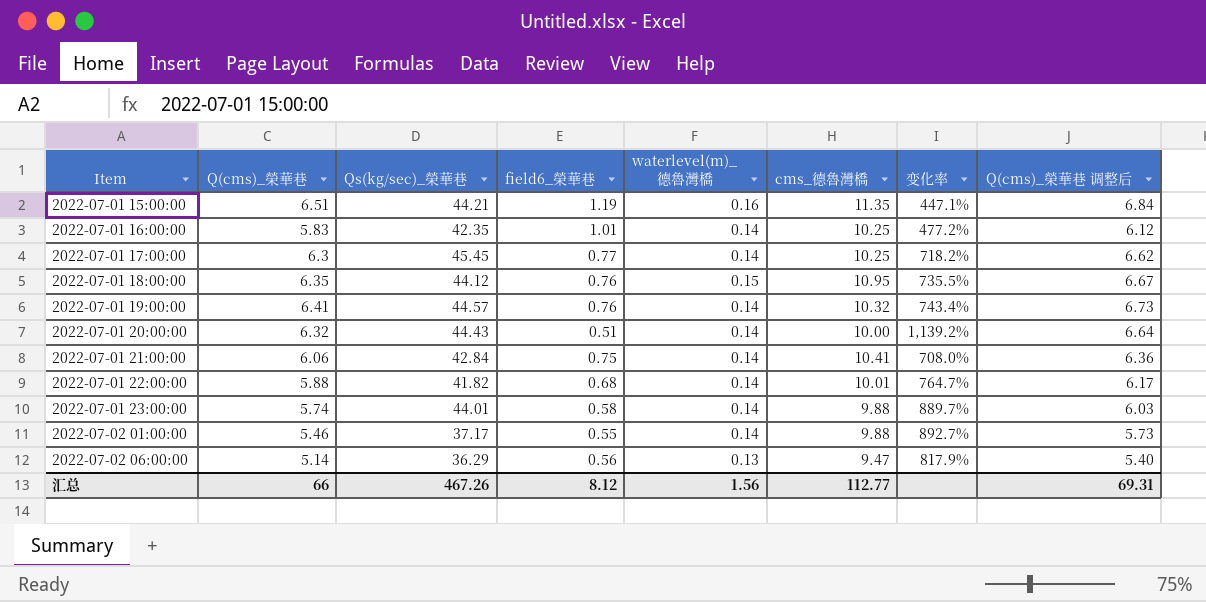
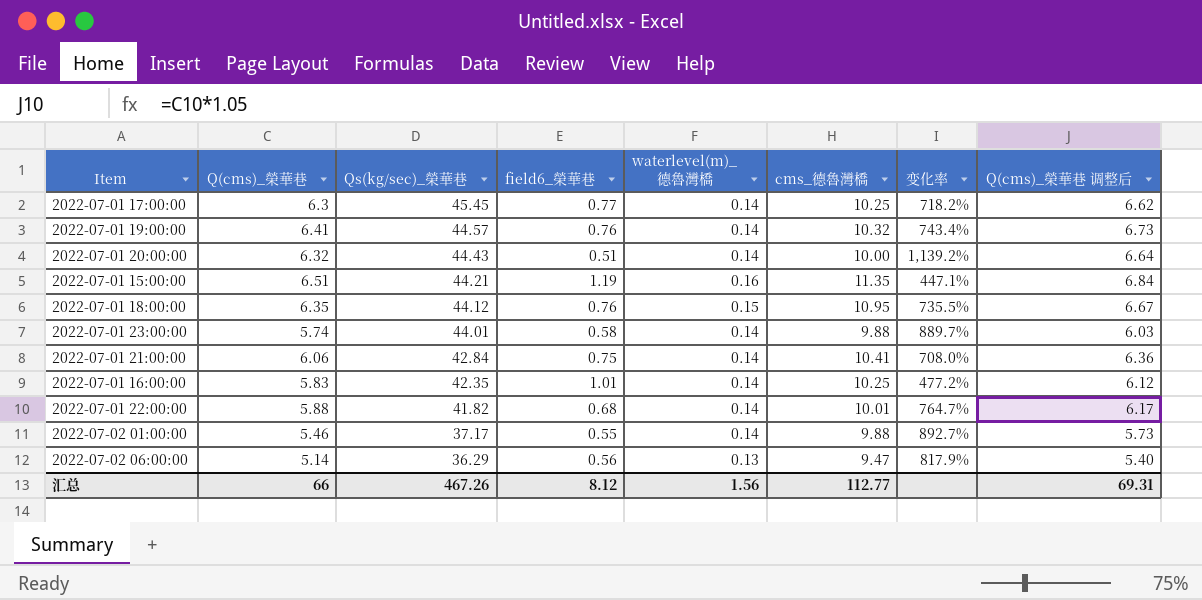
row order: Item ascending -> Qs(kg/sec)_榮華巷 descending

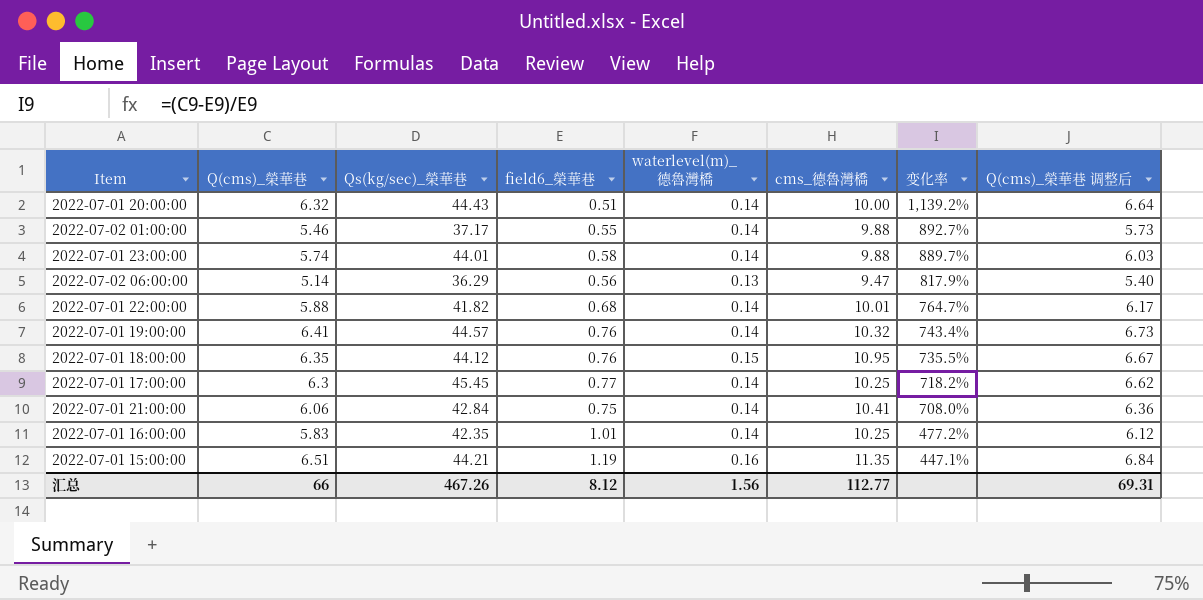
row order: Qs(kg/sec)_榮華巷 descending -> 变化率 descending

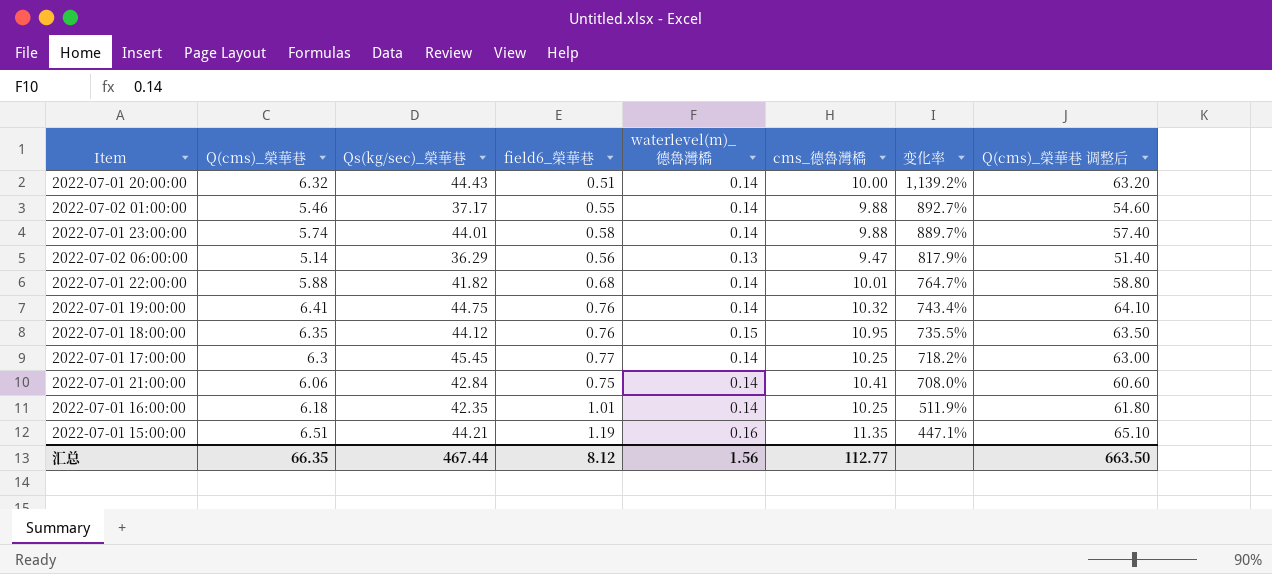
column Q(cms)_榮華巷 调整后 | formula: [Q(cms)_榮華巷] * 1.05 -> [Q(cms)_榮華巷] * 10
2022-07-01 19:00:00 | Qs(kg/sec)_榮華巷: 44.57 -> 44.75
2022-07-01 16:00:00 | Q(cms)_榮華巷: 5.83 -> 6.18
2022-07-01 16:00:00 | 变化率: 477.2% -> 511.9%
汇总 | Q(cms)_榮華巷: 66 -> 66.35
汇总 | Qs(kg/sec)_榮華巷: 467.26 -> 467.44
汇总 | Q(cms)_榮華巷 调整后: 69.31 -> 663.50

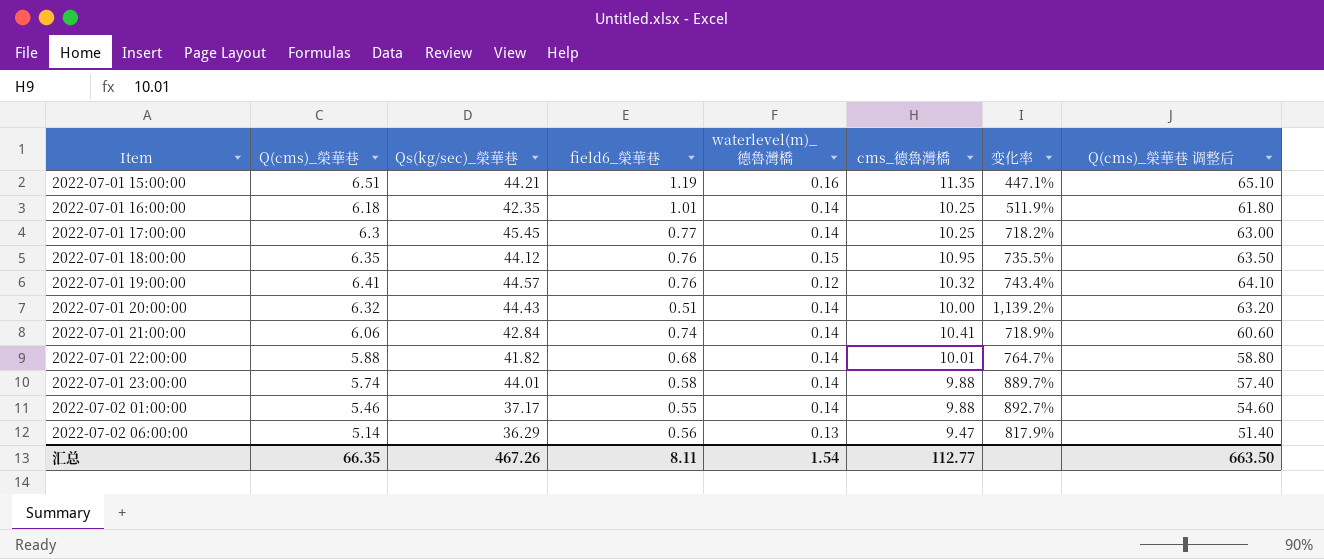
row order: 变化率 descending -> Item ascending
2022-07-01 19:00:00 | Qs(kg/sec)_榮華巷: 44.75 -> 44.57
2022-07-01 19:00:00 | waterlevel(m)_德魯灣橋: 0.14 -> 0.12
2022-07-01 21:00:00 | field6_榮華巷: 0.75 -> 0.74
2022-07-01 21:00:00 | 变化率: 708.0% -> 718.9%
汇总 | Qs(kg/sec)_榮華巷: 467.44 -> 467.26
汇总 | field6_榮華巷: 8.12 -> 8.11
汇总 | waterlevel(m)_德魯灣橋: 1.56 -> 1.54

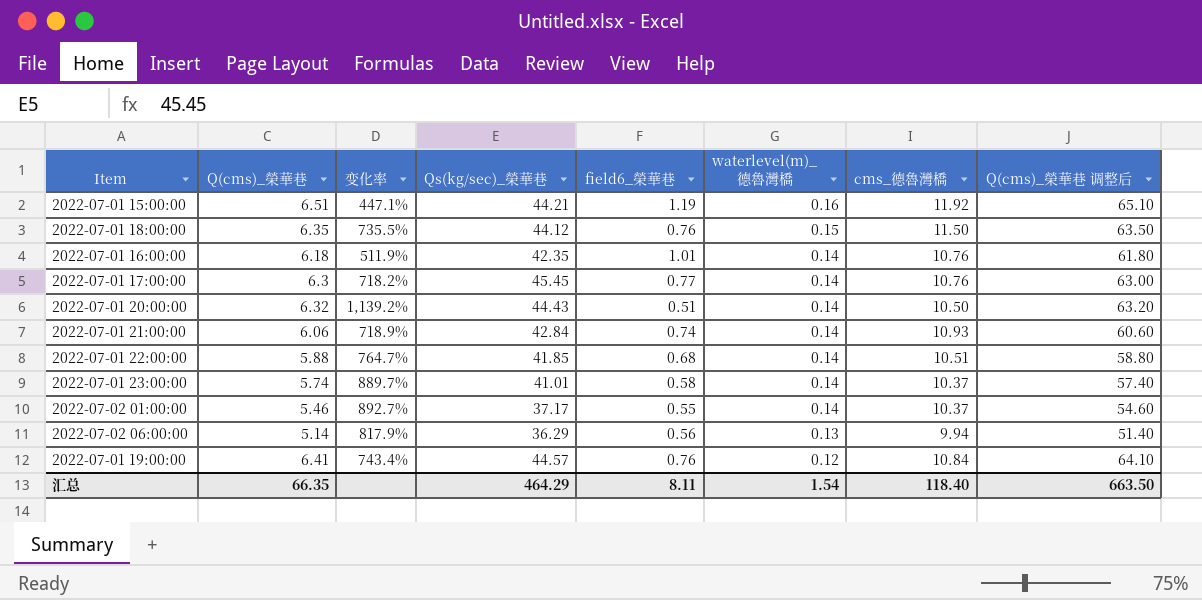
row order: Item ascending -> waterlevel(m)_德魯灣橋 descending
column 变化率 | position: 7 -> 3
2022-07-01 15:00:00 | cms_德魯灣橋: 11.35 -> 11.92
2022-07-01 18:00:00 | cms_德魯灣橋: 10.95 -> 11.50
2022-07-01 16:00:00 | cms_德魯灣橋: 10.25 -> 10.76
2022-07-01 17:00:00 | cms_德魯灣橋: 10.25 -> 10.76
2022-07-01 20:00:00 | cms_德魯灣橋: 10.00 -> 10.50
2022-07-01 21:00:00 | cms_德魯灣橋: 10.41 -> 10.93
2022-07-01 22:00:00 | Qs(kg/sec)_榮華巷: 41.82 -> 41.85
2022-07-01 22:00:00 | cms_德魯灣橋: 10.01 -> 10.51
2022-07-01 23:00:00 | Qs(kg/sec)_榮華巷: 44.01 -> 41.01
2022-07-01 23:00:00 | cms_德魯灣橋: 9.88 -> 10.37
2022-07-02 01:00:00 | cms_德魯灣橋: 9.88 -> 10.37
2022-07-02 06:00:00 | cms_德魯灣橋: 9.47 -> 9.94
2022-07-01 19:00:00 | cms_德魯灣橋: 10.32 -> 10.84
汇总 | Qs(kg/sec)_榮華巷: 467.26 -> 464.29
汇总 | cms_德魯灣橋: 112.77 -> 118.40

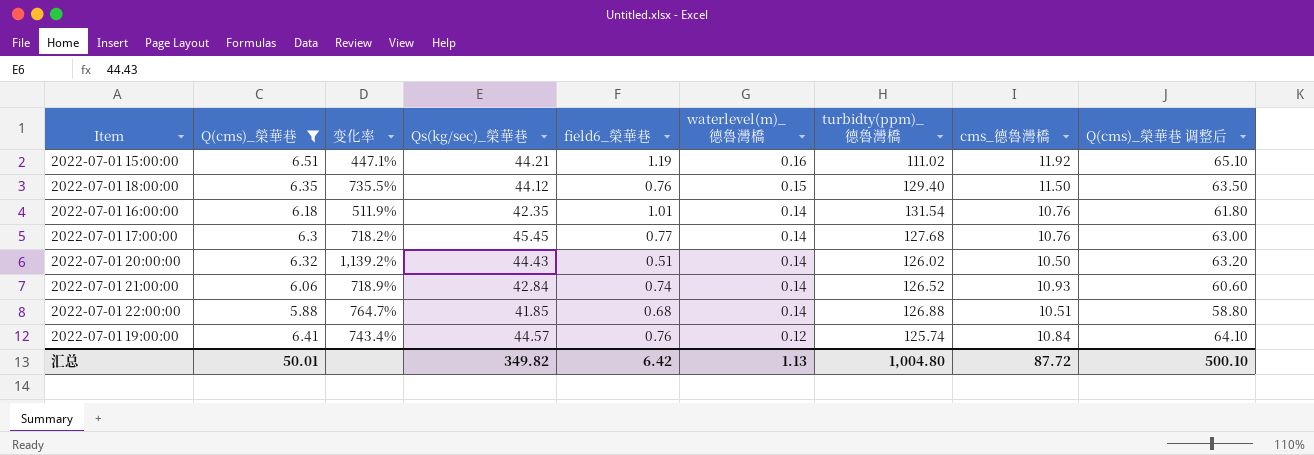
filter: none -> Q(cms)_榮華巷 >= 5.88
column turbidty(ppm)_德魯灣橋 | position: none -> 7
汇总 | Q(cms)_榮華巷: 66.35 -> 50.01
汇总 | Qs(kg/sec)_榮華巷: 464.29 -> 349.82
汇总 | field6_榮華巷: 8.11 -> 6.42
汇总 | waterlevel(m)_德魯灣橋: 1.54 -> 1.13
汇总 | cms_德魯灣橋: 118.40 -> 87.72
汇总 | Q(cms)_榮華巷 调整后: 663.50 -> 500.10

